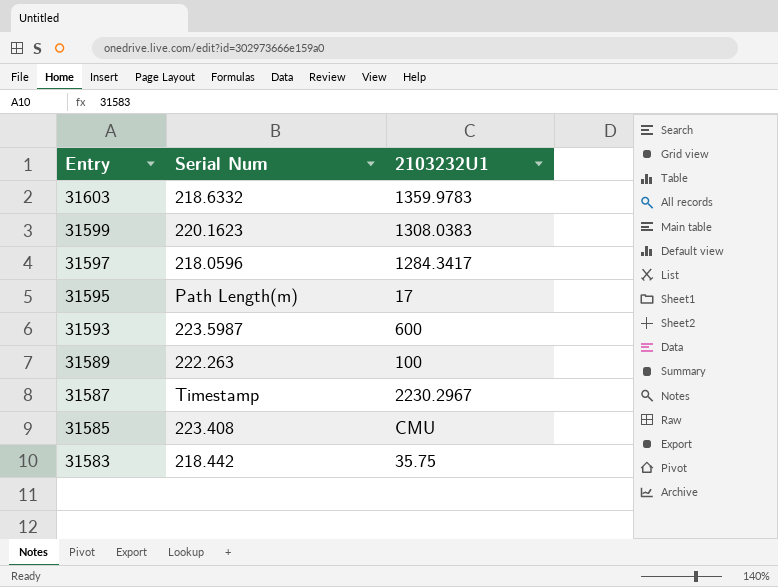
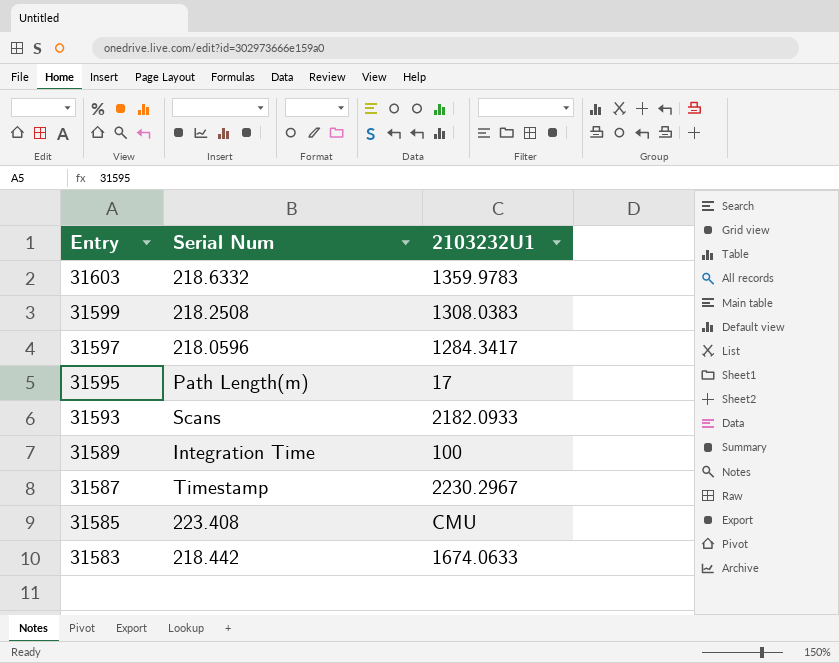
31599 | Serial Num: 220.1623 -> 218.2508
31593 | Serial Num: 223.5987 -> Scans
31593 | 2103232U1: 600 -> 2182.0933
31589 | Serial Num: 222.263 -> Integration Time
31583 | 2103232U1: 35.75 -> 1674.0633

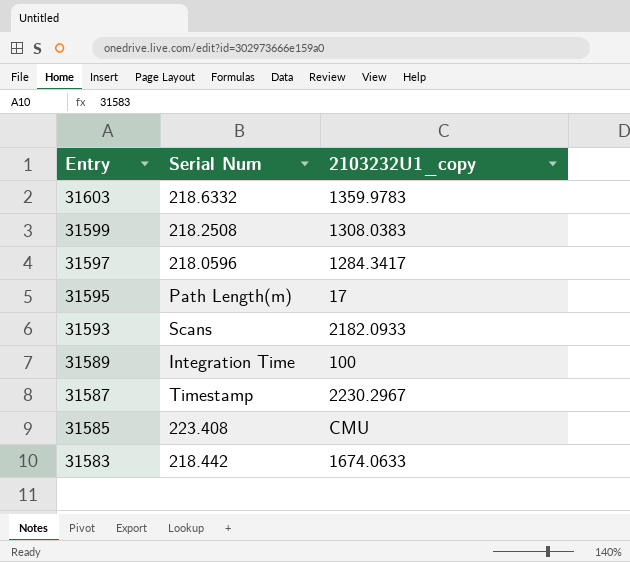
column name: 2103232U1 -> 2103232U1_copy

